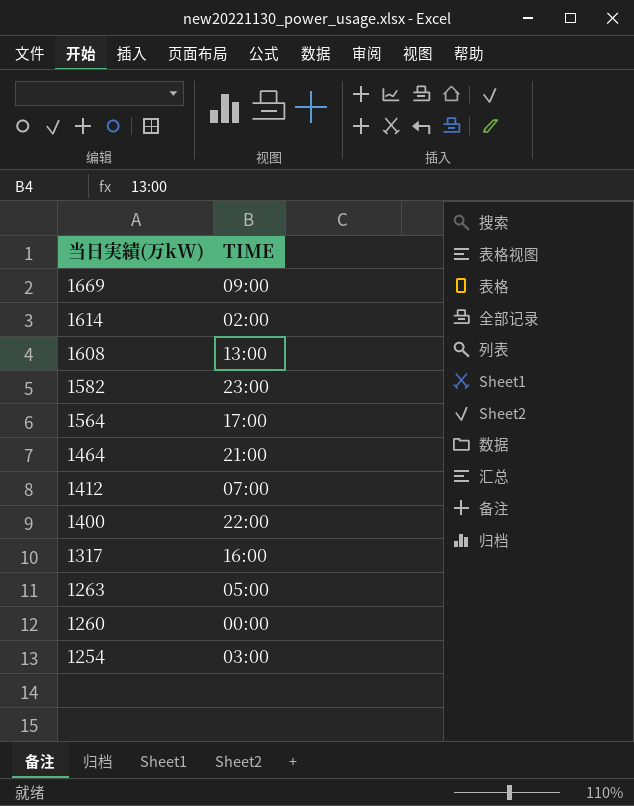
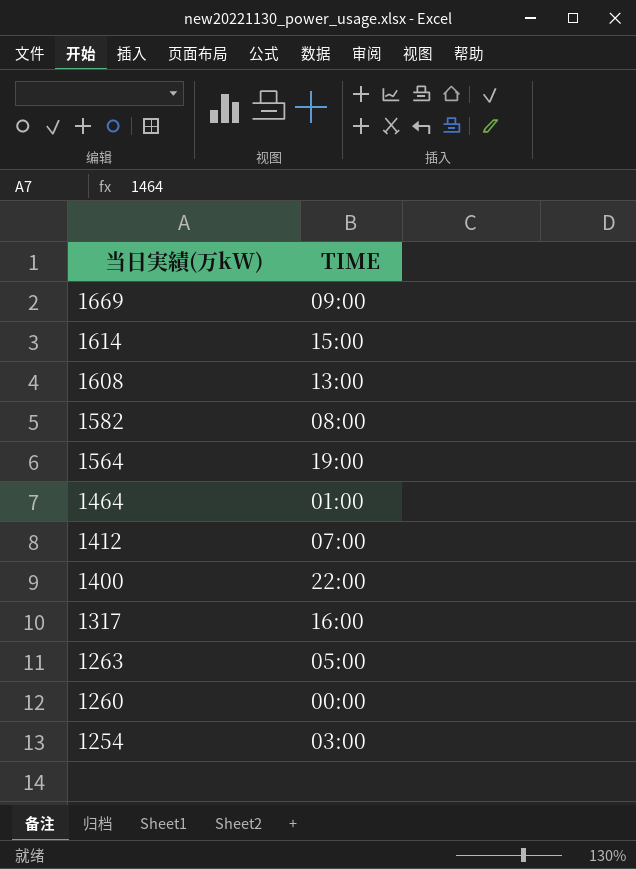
1614 | TIME: 02:00 -> 15:00
1582 | TIME: 23:00 -> 08:00
1564 | TIME: 17:00 -> 19:00
1464 | TIME: 21:00 -> 01:00

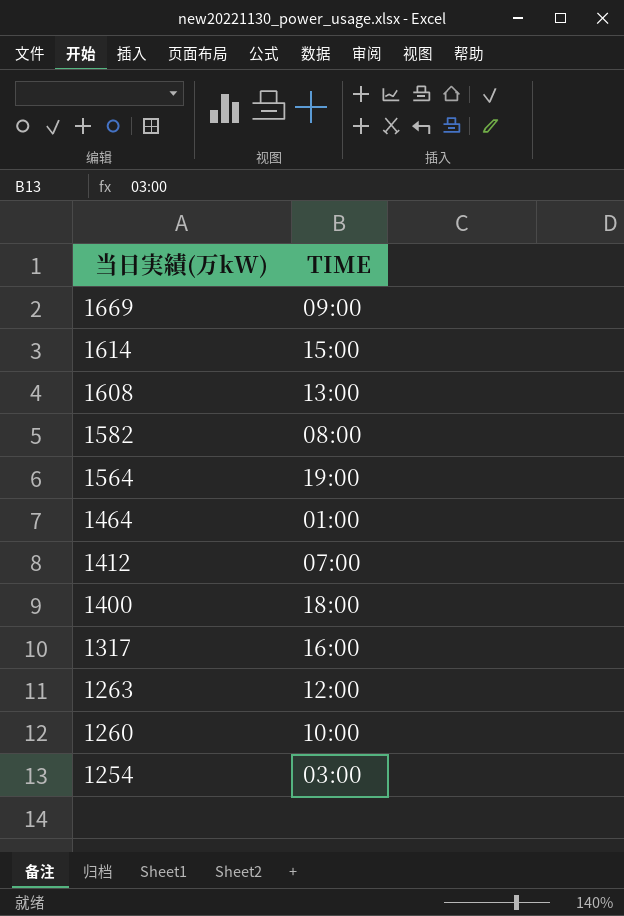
1400 | TIME: 22:00 -> 18:00
1263 | TIME: 05:00 -> 12:00
1260 | TIME: 00:00 -> 10:00

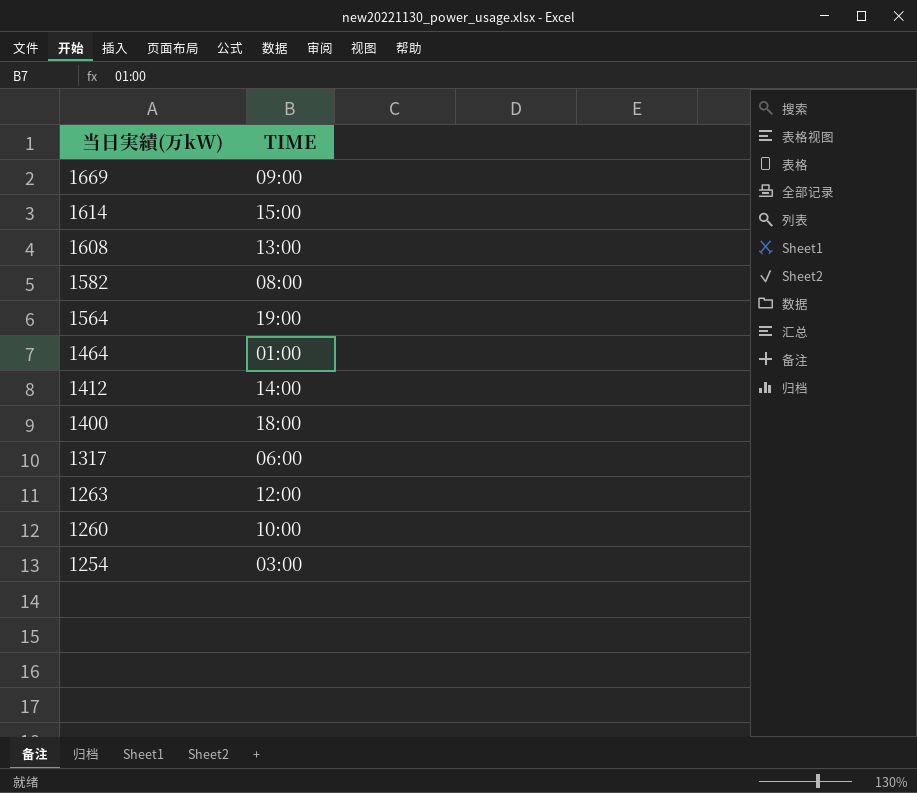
1412 | TIME: 07:00 -> 14:00
1317 | TIME: 16:00 -> 06:00

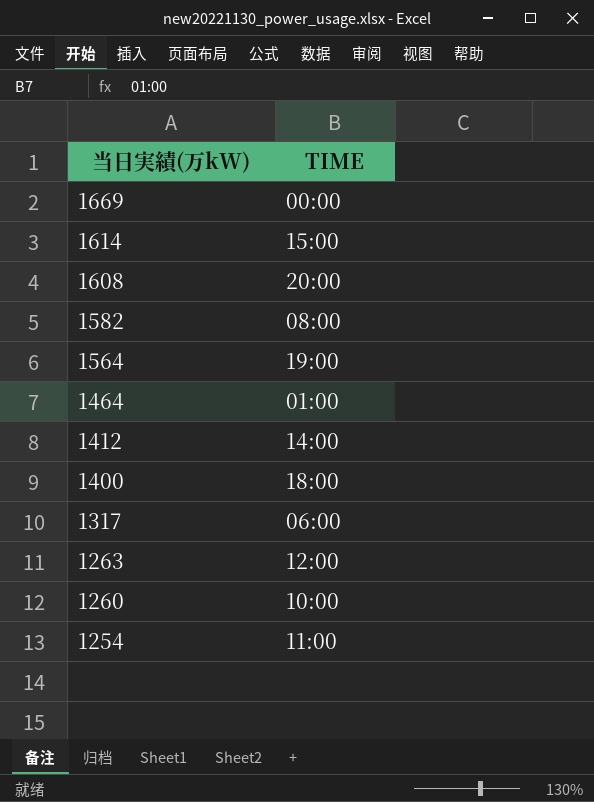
1669 | TIME: 09:00 -> 00:00
1608 | TIME: 13:00 -> 20:00
1254 | TIME: 03:00 -> 11:00

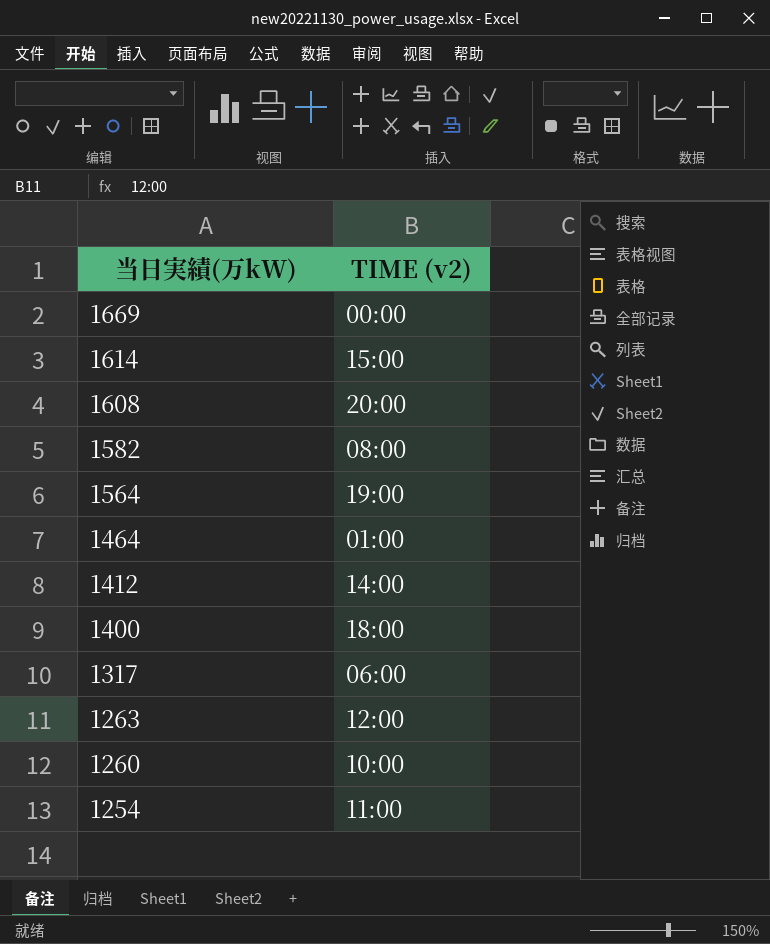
column name: TIME -> TIME (v2)

